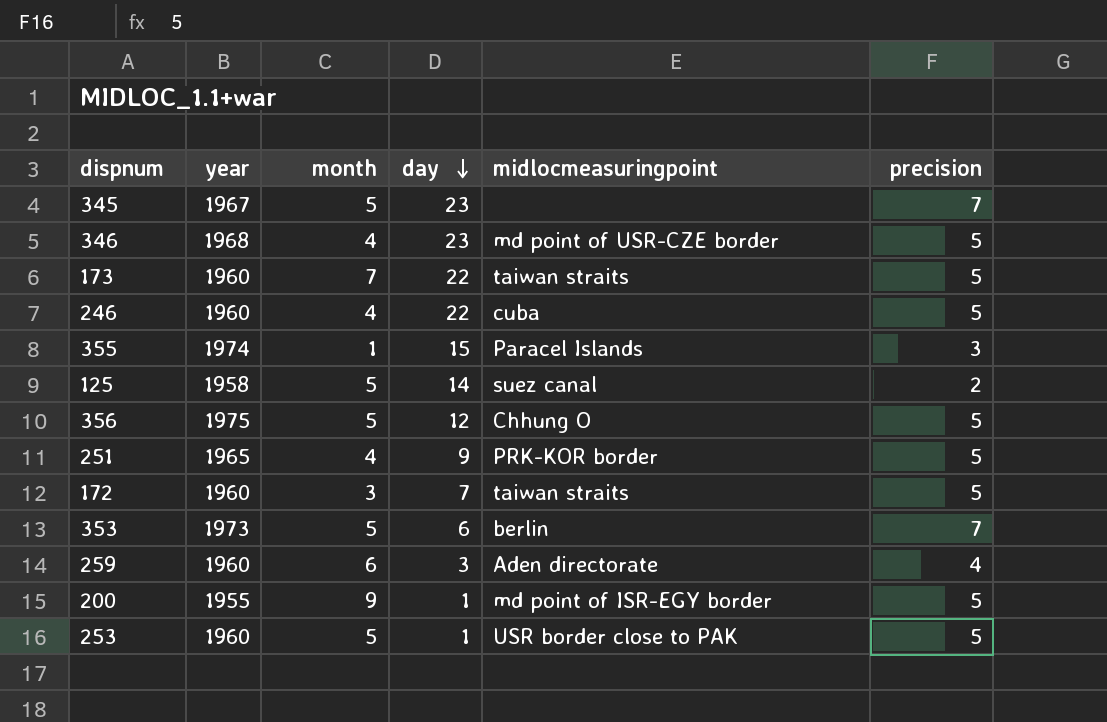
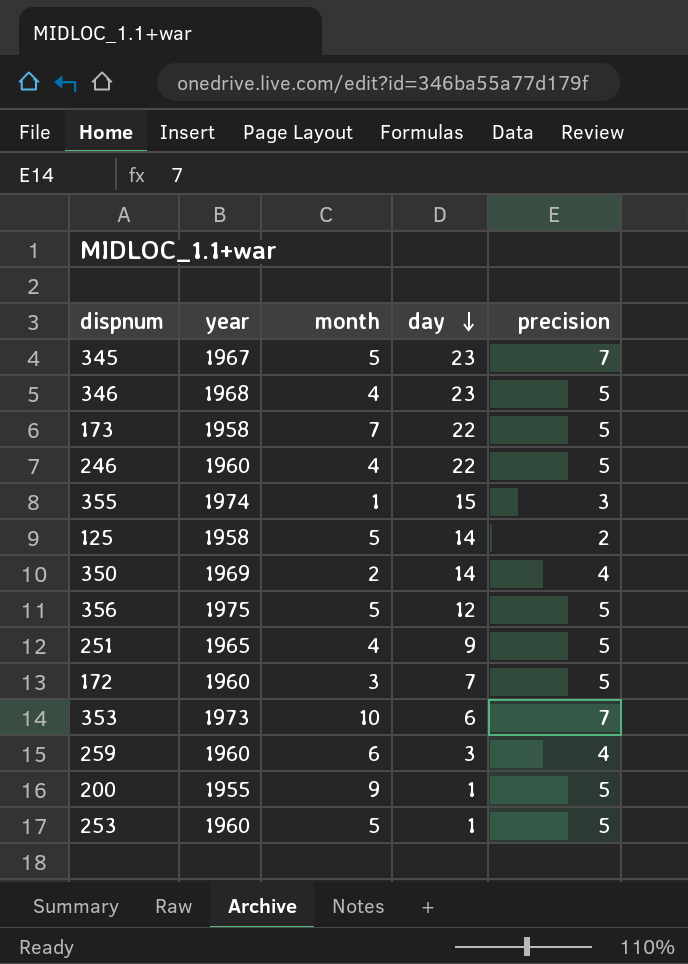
column midlocmeasuringpoint | position: 5 -> none
173 | year: 1960 -> 1958
row 350: none -> 1969 | 2 | 14 | 4
353 | month: 5 -> 10

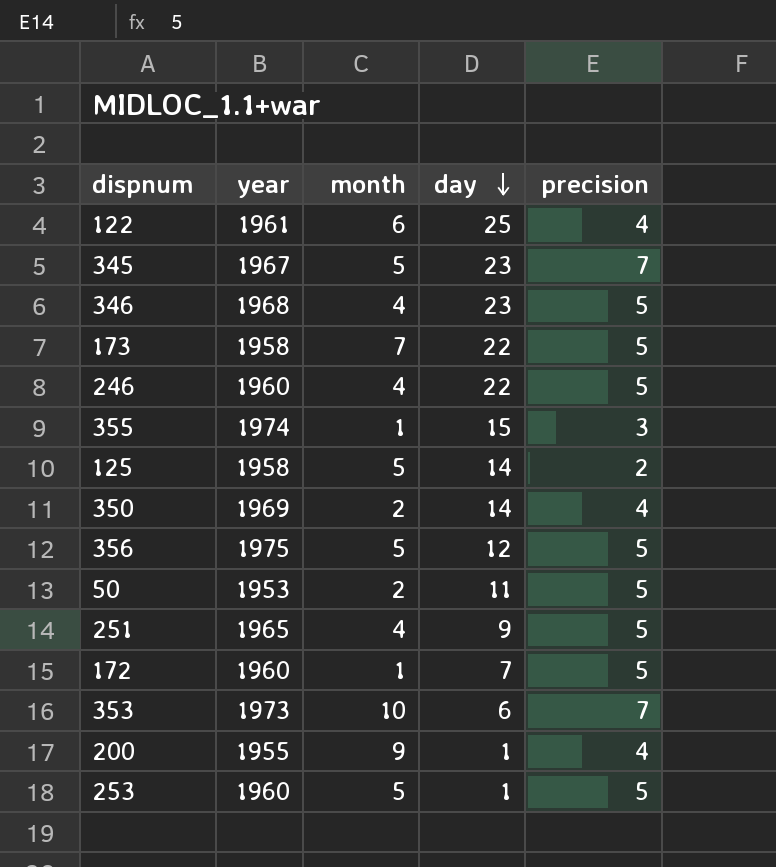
row 259: 1960 | 6 | 3 | 4 -> none
row 122: none -> 1961 | 6 | 25 | 4
row 50: none -> 1953 | 2 | 11 | 5
172 | month: 3 -> 1
200 | precision: 5 -> 4

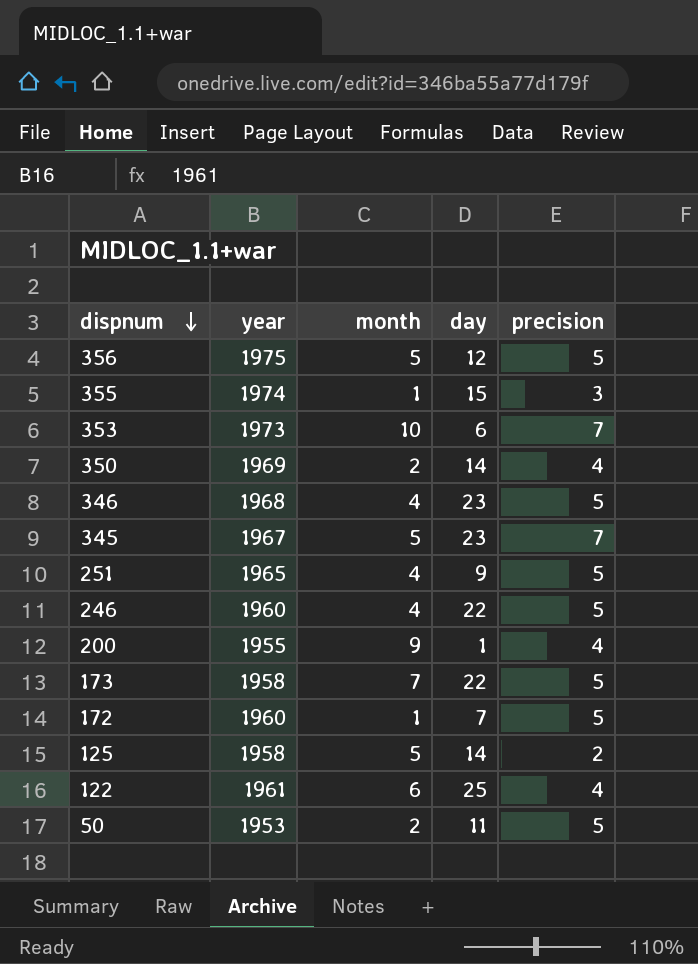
row order: day descending -> dispnum descending
row 253: 1960 | 5 | 1 | 5 -> none

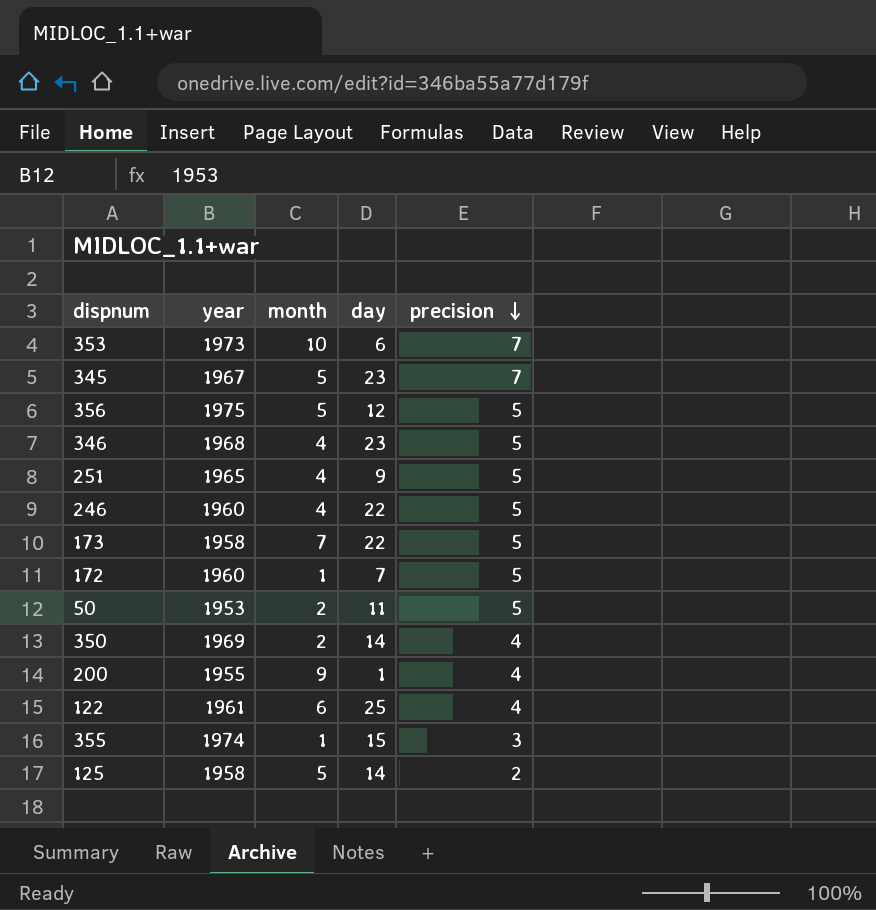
row order: dispnum descending -> precision descending

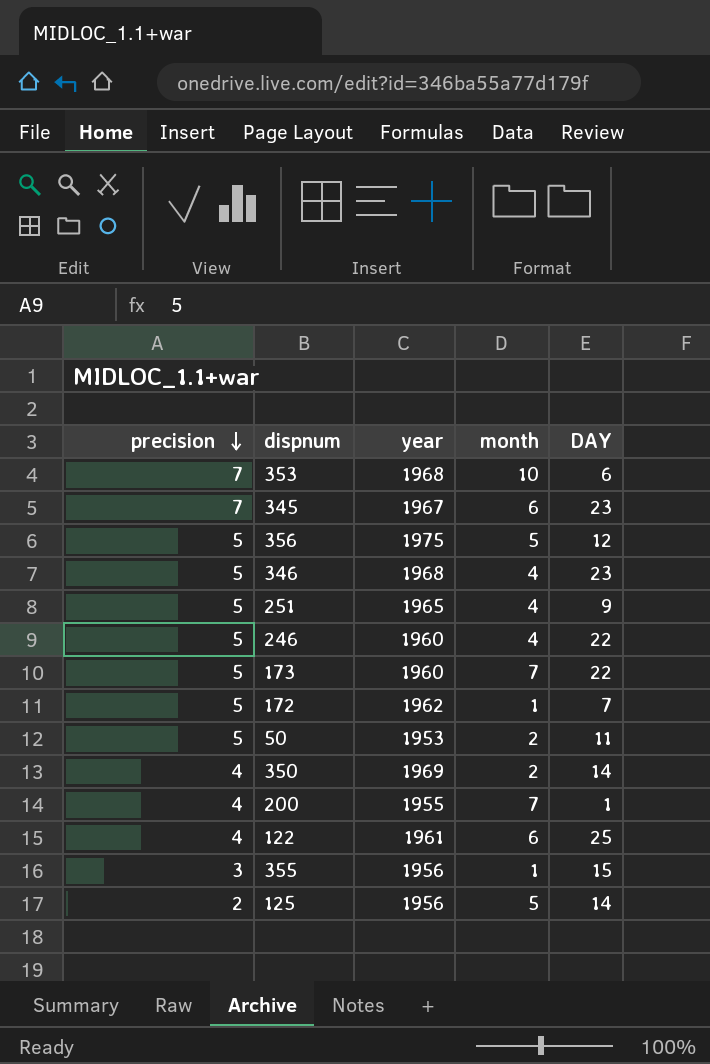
column precision | position: 5 -> 1
column name: day -> DAY
353 | year: 1973 -> 1968
345 | month: 5 -> 6
173 | year: 1958 -> 1960
172 | year: 1960 -> 1962
200 | month: 9 -> 7
355 | year: 1974 -> 1956
125 | year: 1958 -> 1956

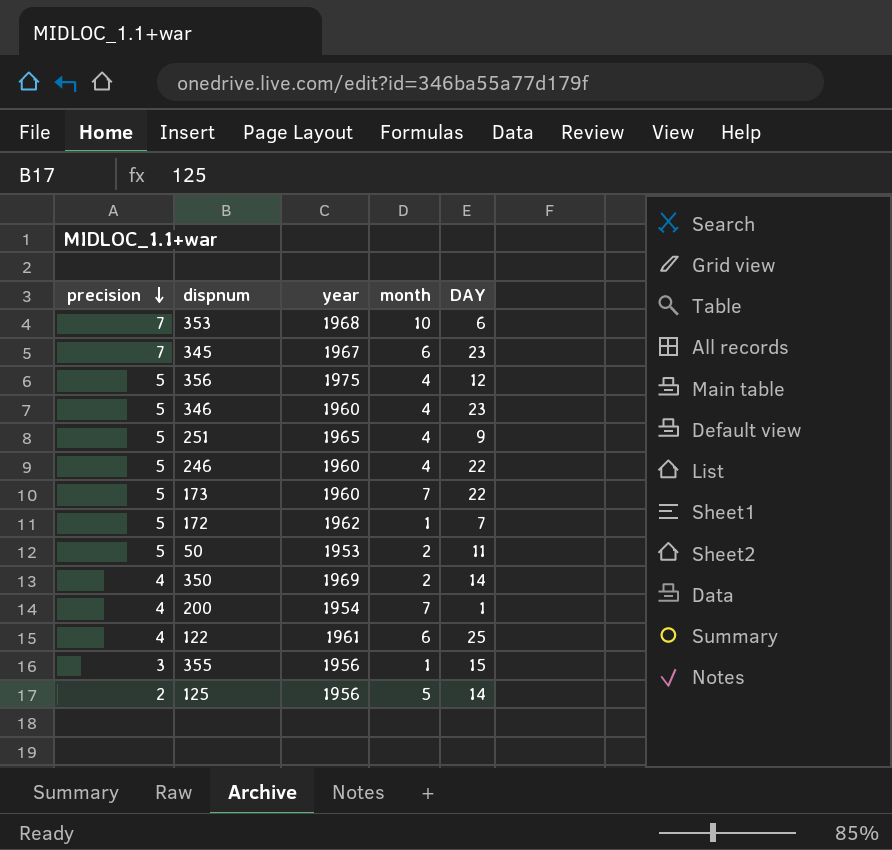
356 | month: 5 -> 4
346 | year: 1968 -> 1960
200 | year: 1955 -> 1954

